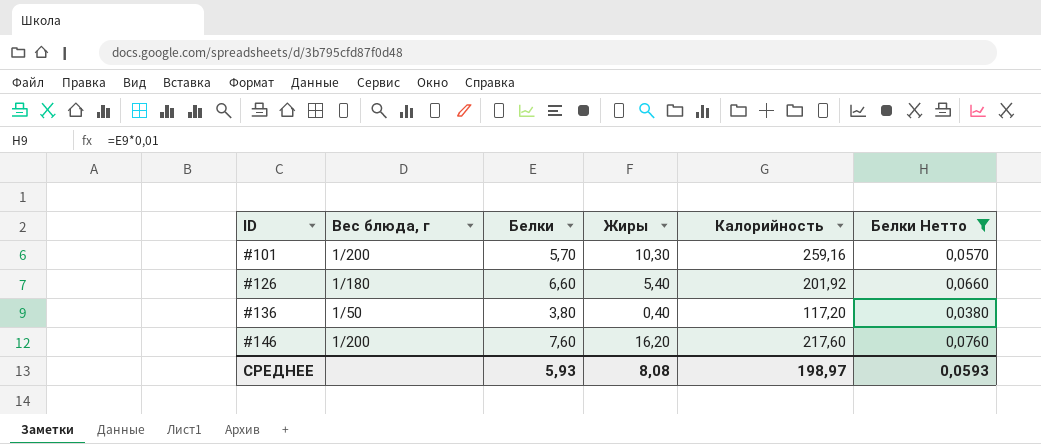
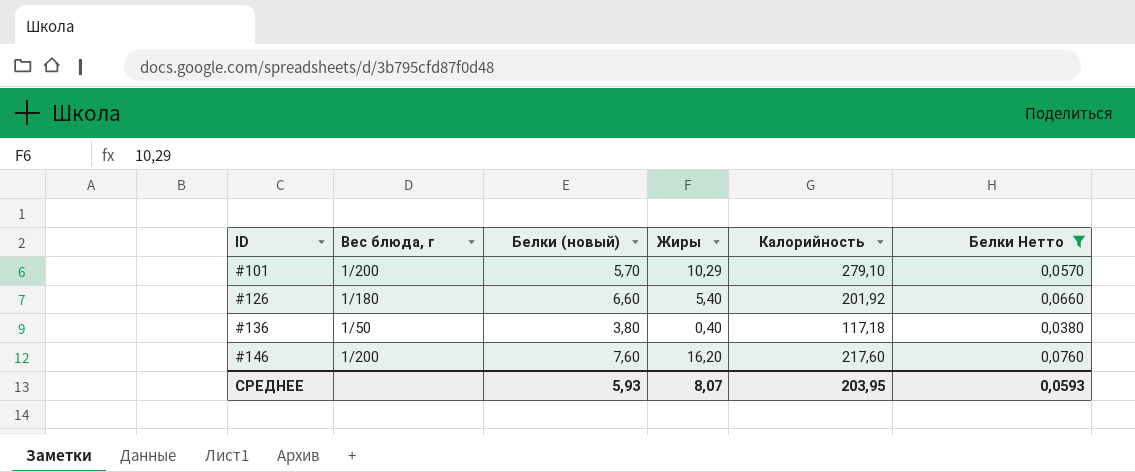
column name: Белки -> Белки (новый)
#101 | Жиры: 10,30 -> 10,29
#101 | Калорийность: 259,16 -> 279,10
#136 | Калорийность: 117,20 -> 117,18
СРЕДНЕЕ | Жиры: 8,08 -> 8,07
СРЕДНЕЕ | Калорийность: 198,97 -> 203,95

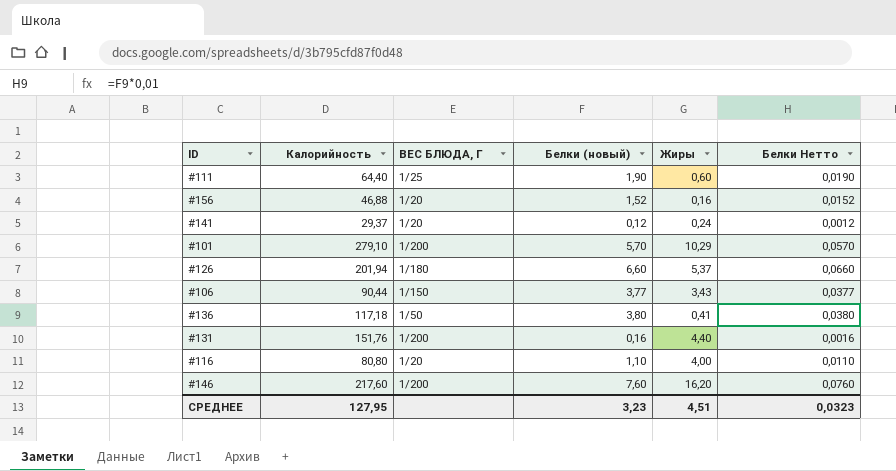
filter: Белки Нетто >= 0,0380 -> none
column Калорийность | position: 5 -> 2
column name: Вес блюда, г -> ВЕС БЛЮДА, Г
#126 | Калорийность: 201,92 -> 201,94
#126 | Жиры: 5,40 -> 5,37
#136 | Жиры: 0,40 -> 0,41
СРЕДНЕЕ | Калорийность: 203,95 -> 127,95
СРЕДНЕЕ | Белки (новый): 5,93 -> 3,23
СРЕДНЕЕ | Жиры: 8,07 -> 4,51
СРЕДНЕЕ | Белки Нетто: 0,0593 -> 0,0323

